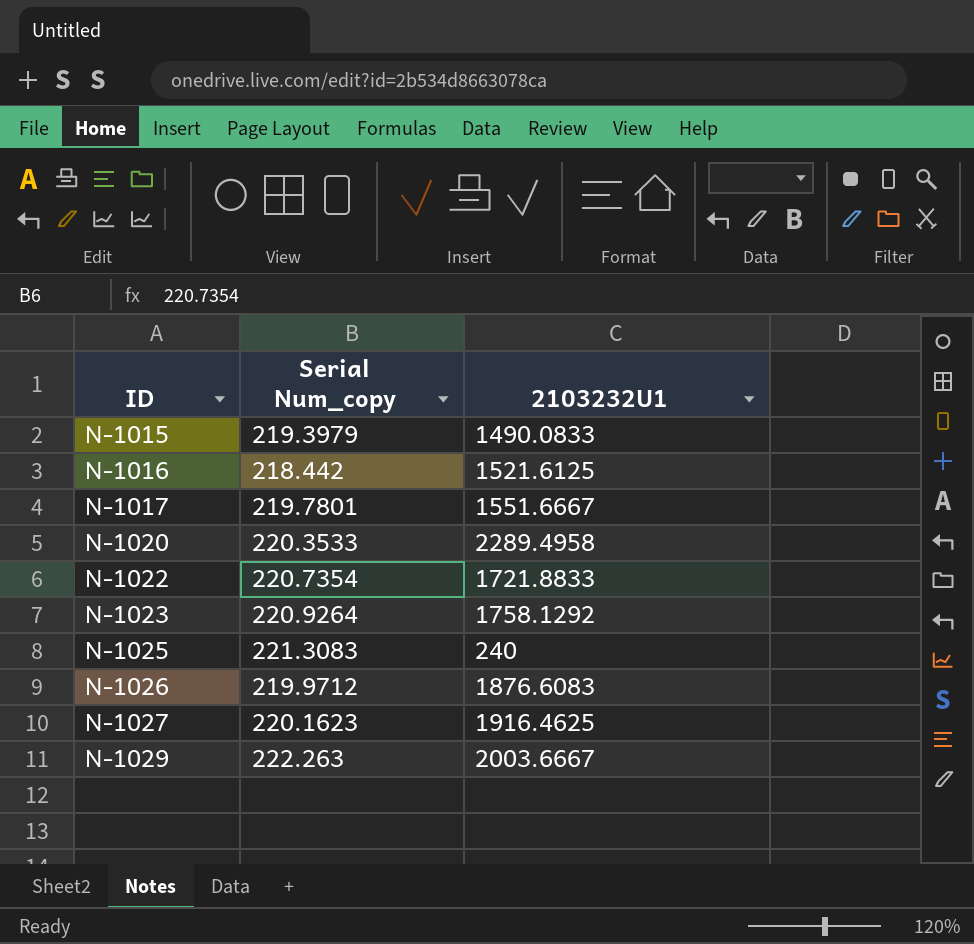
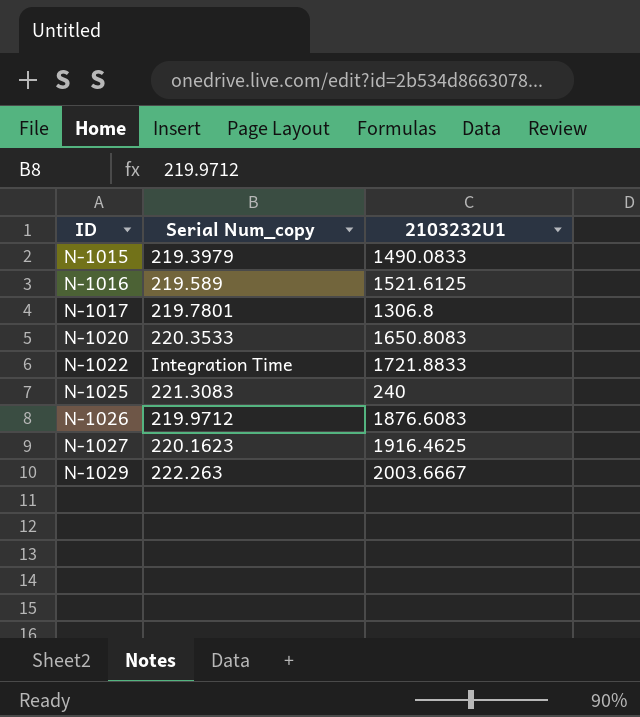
row N-1023: 220.9264 | 1758.1292 -> none
N-1016 | Serial Num_copy: 218.442 -> 219.589
N-1017 | 2103232U1: 1551.6667 -> 1306.8
N-1020 | 2103232U1: 2289.4958 -> 1650.8083
N-1022 | Serial Num_copy: 220.7354 -> Integration Time

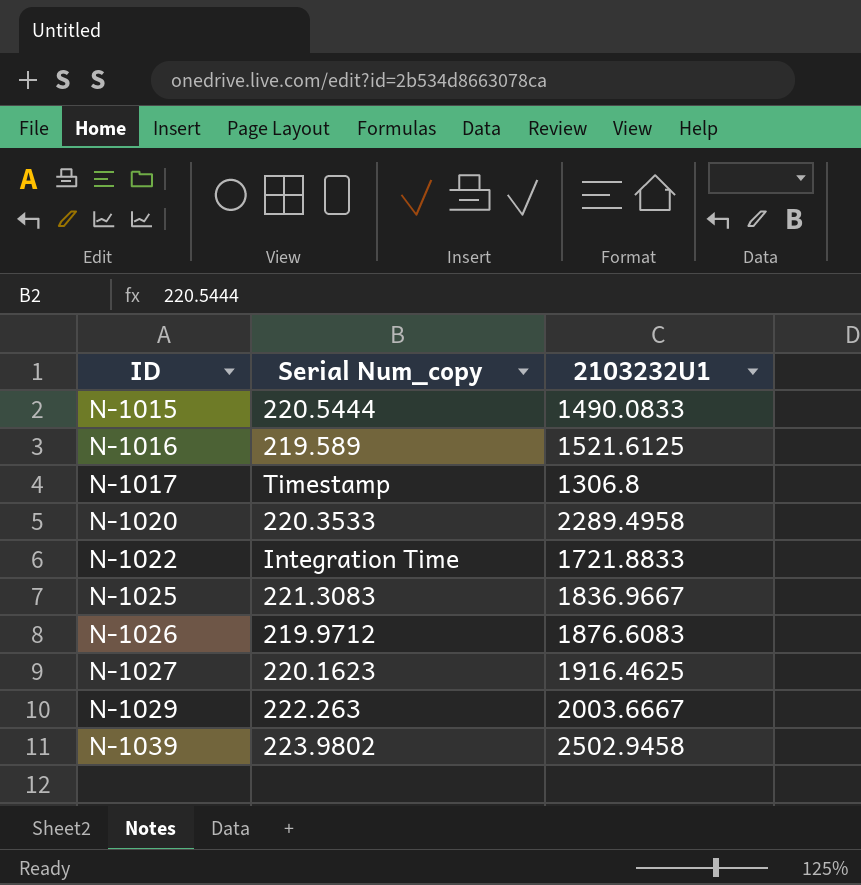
N-1015 | Serial Num_copy: 219.3979 -> 220.5444
N-1017 | Serial Num_copy: 219.7801 -> Timestamp
N-1020 | 2103232U1: 1650.8083 -> 2289.4958
N-1025 | 2103232U1: 240 -> 1836.9667
row N-1039: none -> 223.9802 | 2502.9458

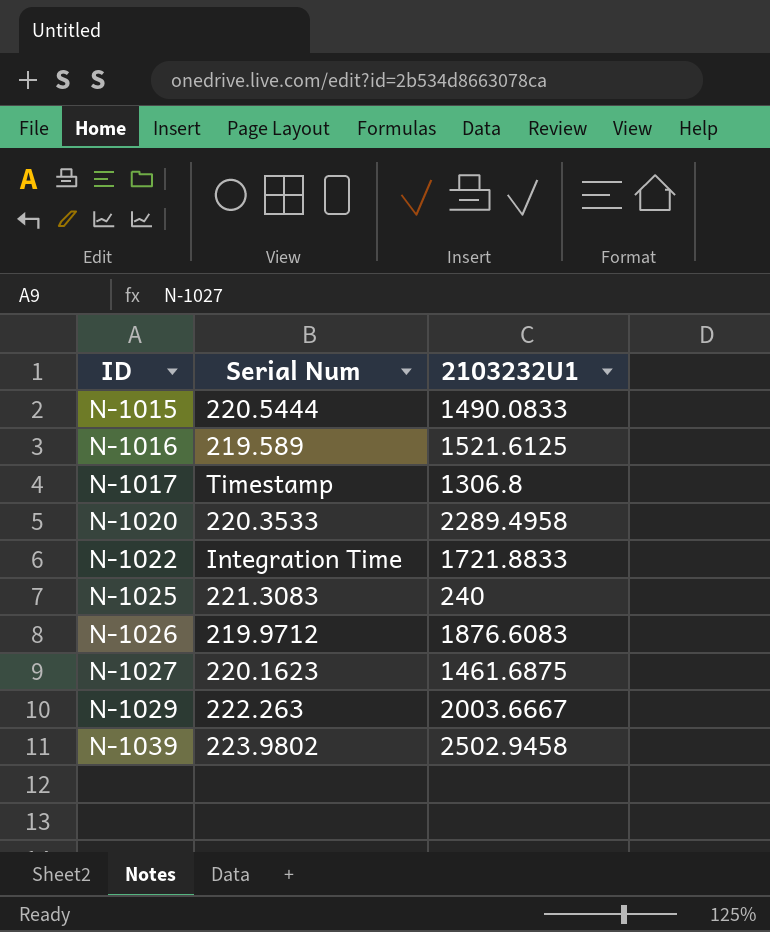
column name: Serial Num_copy -> Serial Num
N-1025 | 2103232U1: 1836.9667 -> 240
N-1027 | 2103232U1: 1916.4625 -> 1461.6875

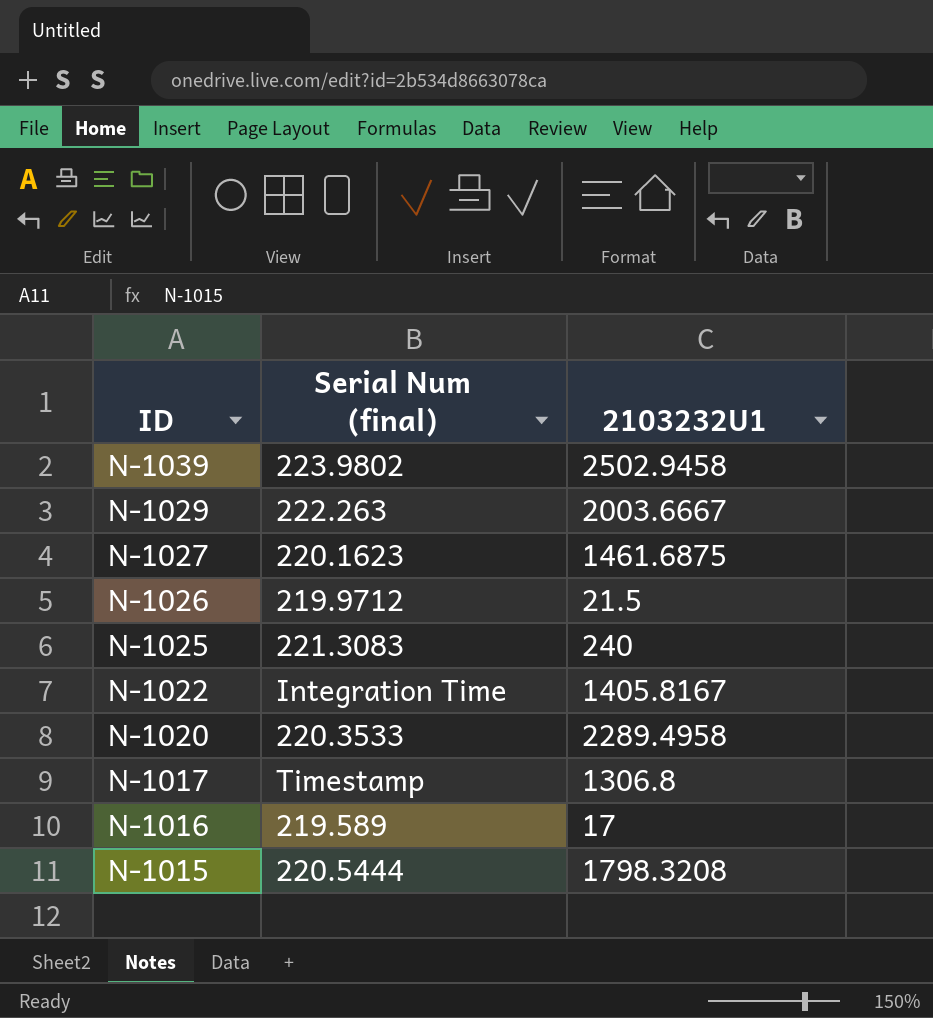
row order: ID ascending -> ID descending
column name: Serial Num -> Serial Num (final)
N-1026 | 2103232U1: 1876.6083 -> 21.5
N-1022 | 2103232U1: 1721.8833 -> 1405.8167
N-1016 | 2103232U1: 1521.6125 -> 17
N-1015 | 2103232U1: 1490.0833 -> 1798.3208

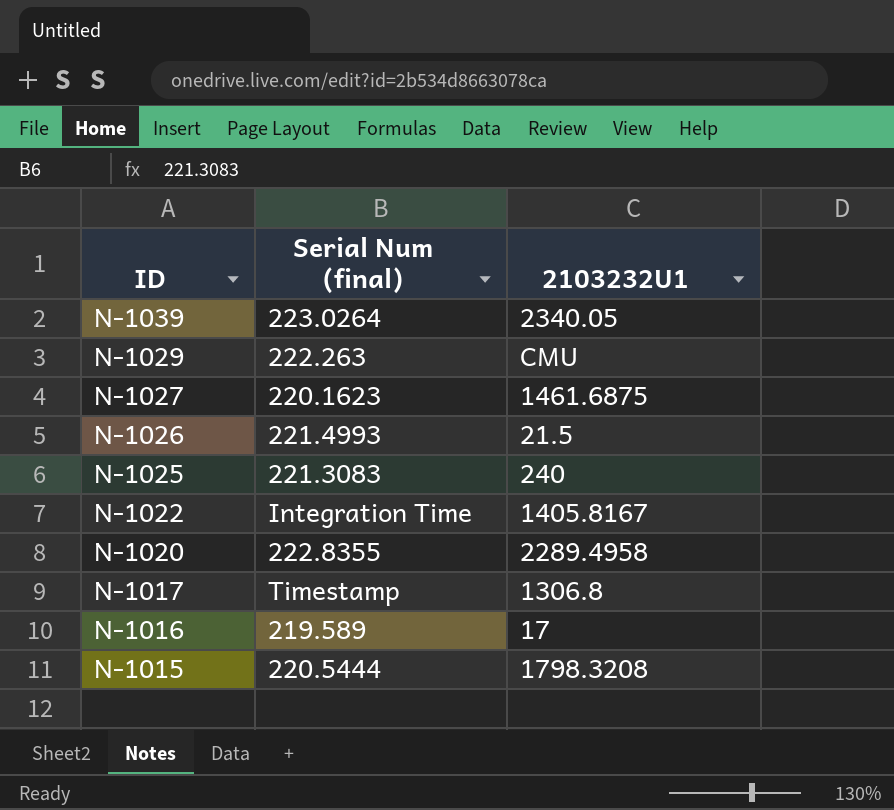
N-1039 | Serial Num (final): 223.9802 -> 223.0264
N-1039 | 2103232U1: 2502.9458 -> 2340.05
N-1029 | 2103232U1: 2003.6667 -> CMU
N-1026 | Serial Num (final): 219.9712 -> 221.4993
N-1020 | Serial Num (final): 220.3533 -> 222.8355

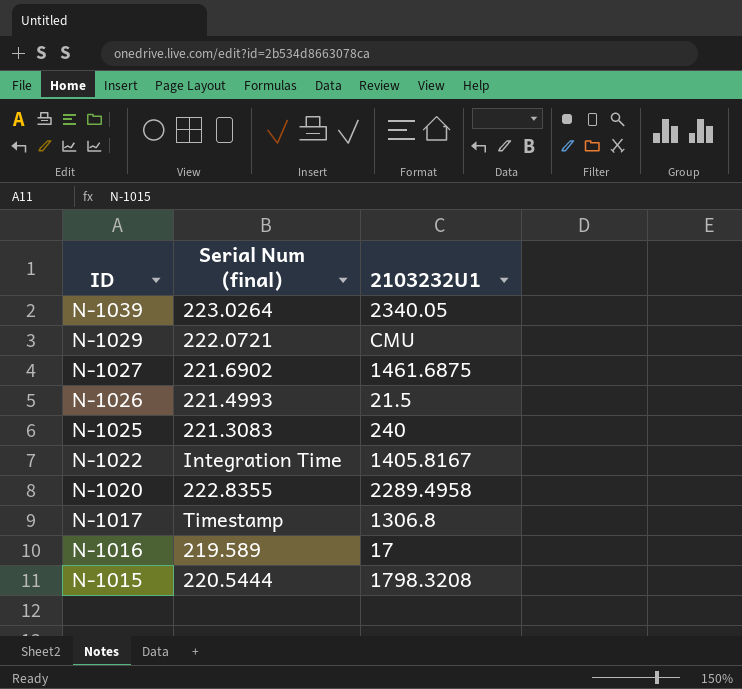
N-1029 | Serial Num (final): 222.263 -> 222.0721
N-1027 | Serial Num (final): 220.1623 -> 221.6902

